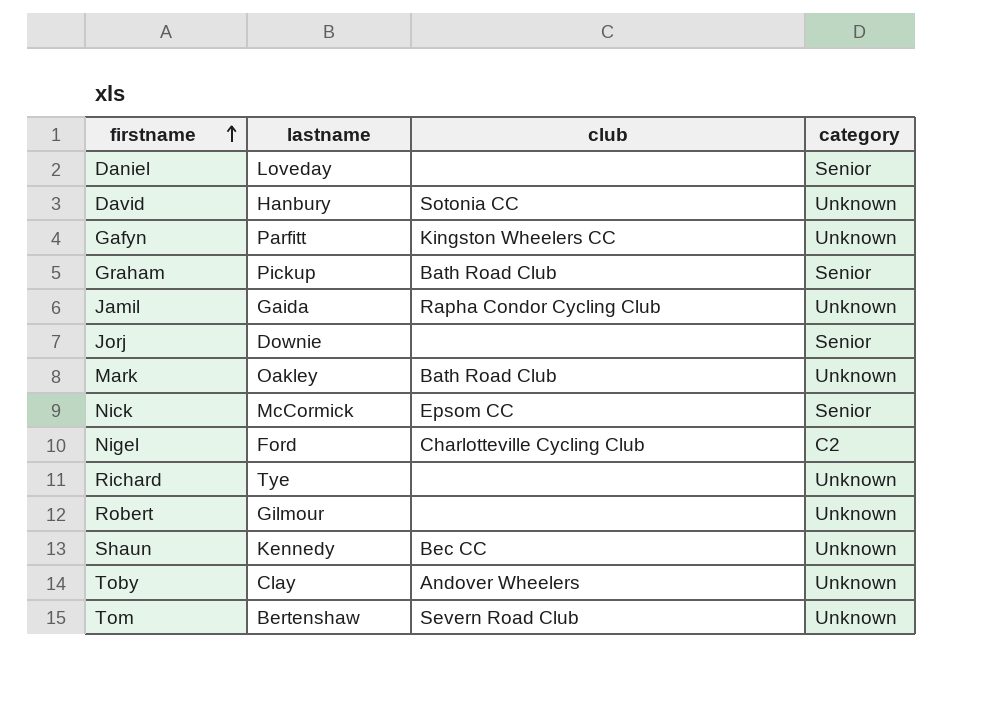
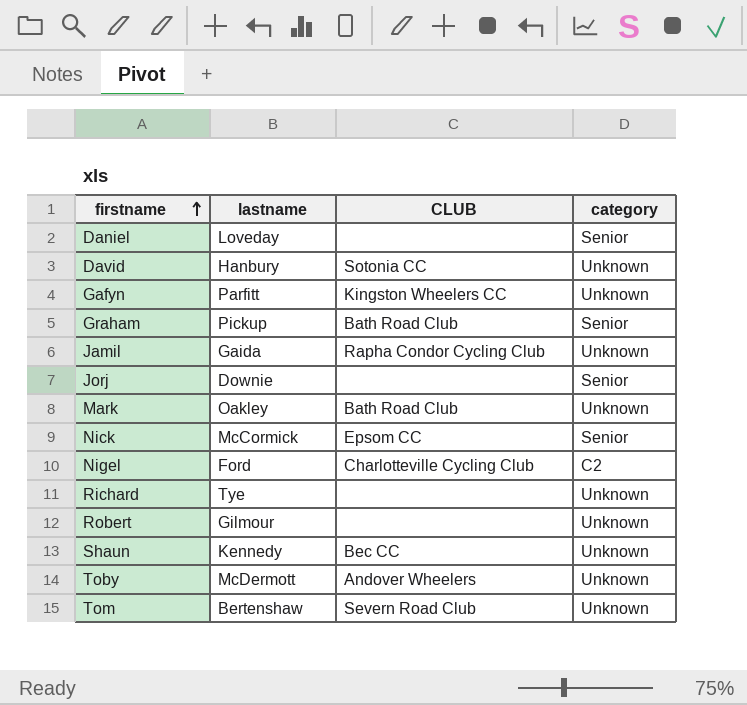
column name: club -> CLUB
Toby | lastname: Clay -> McDermott

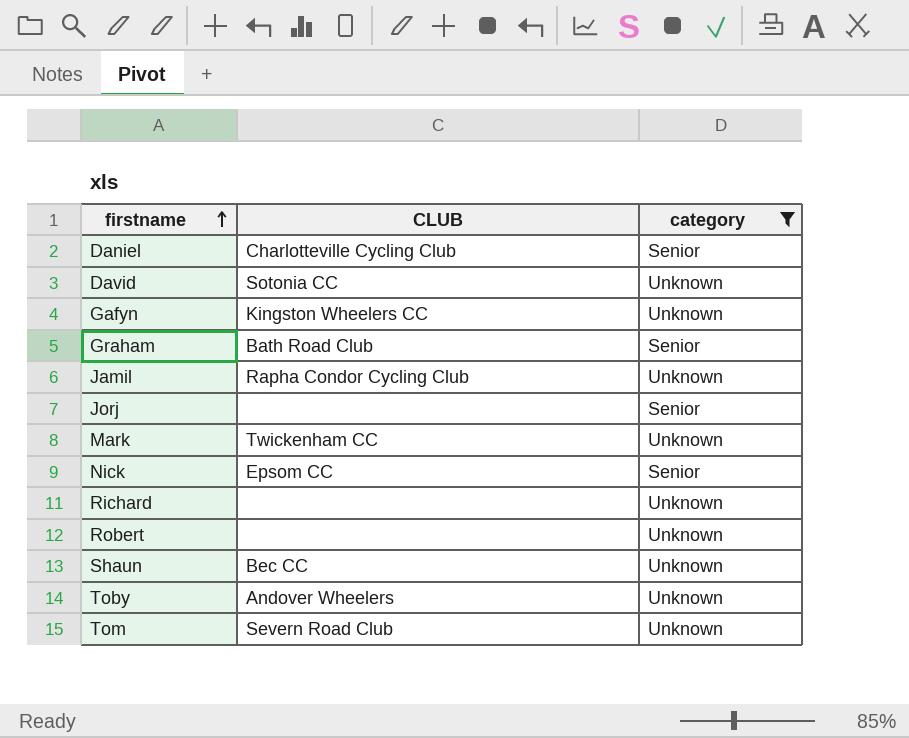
filter: none -> category != C2
column lastname | position: 2 -> none
Daniel | CLUB: none -> Charlotteville Cycling Club
Mark | CLUB: Bath Road Club -> Twickenham CC

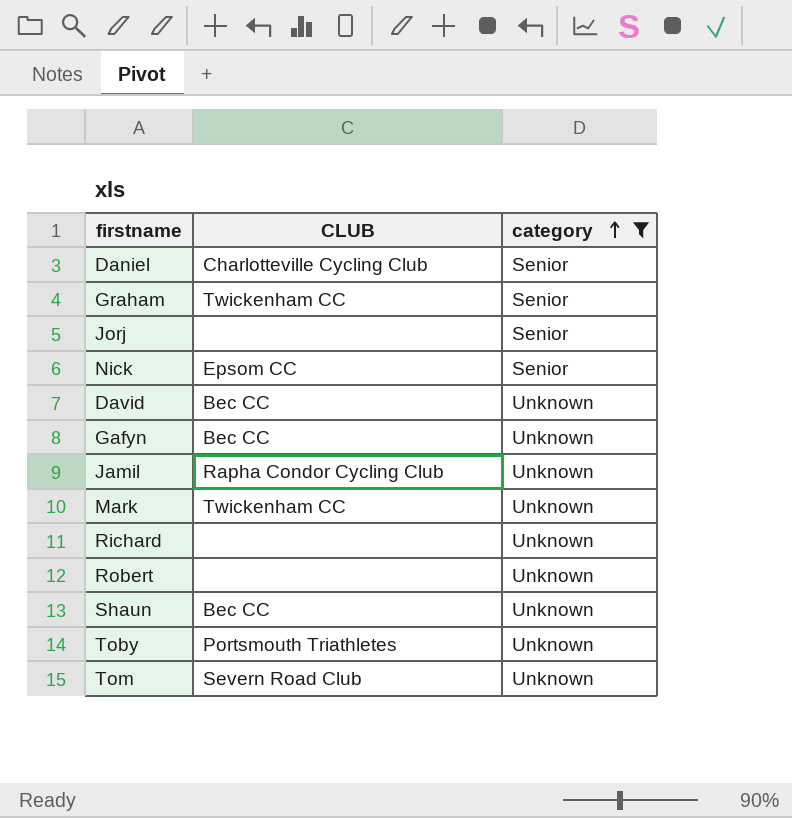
row order: firstname ascending -> category ascending
Graham | CLUB: Bath Road Club -> Twickenham CC
David | CLUB: Sotonia CC -> Bec CC
Gafyn | CLUB: Kingston Wheelers CC -> Bec CC
Toby | CLUB: Andover Wheelers -> Portsmouth Triathletes

